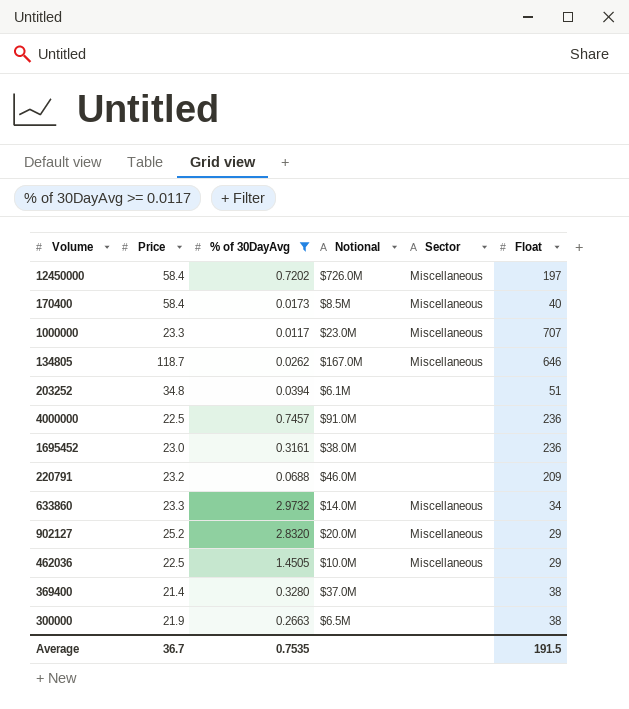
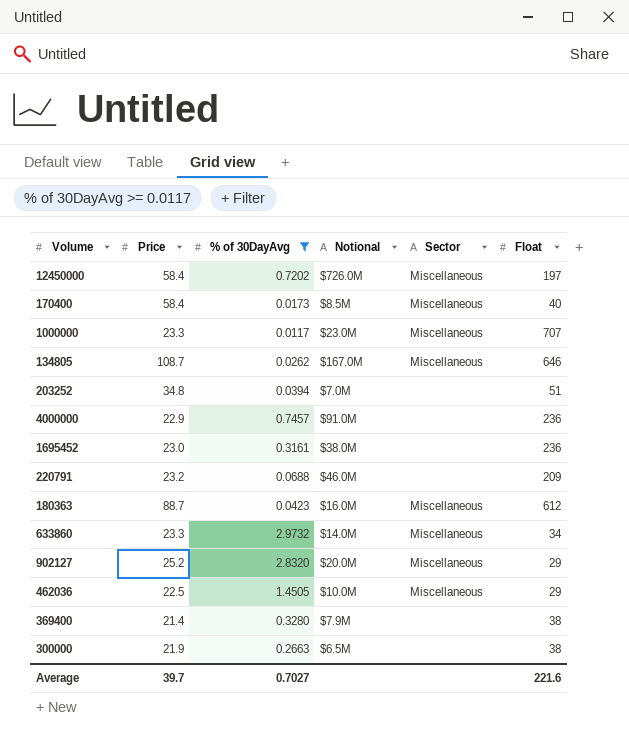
134805 | Price: 118.7 -> 108.7
203252 | Notional: $6.1M -> $7.0M
4000000 | Price: 22.5 -> 22.9
row 180363: none -> 88.7 | 0.0423 | $16.0M | Miscellaneous | 612
369400 | Notional: $37.0M -> $7.9M
Average | Price: 36.7 -> 39.7
Average | % of 30DayAvg: 0.7535 -> 0.7027
Average | Float: 191.5 -> 221.6

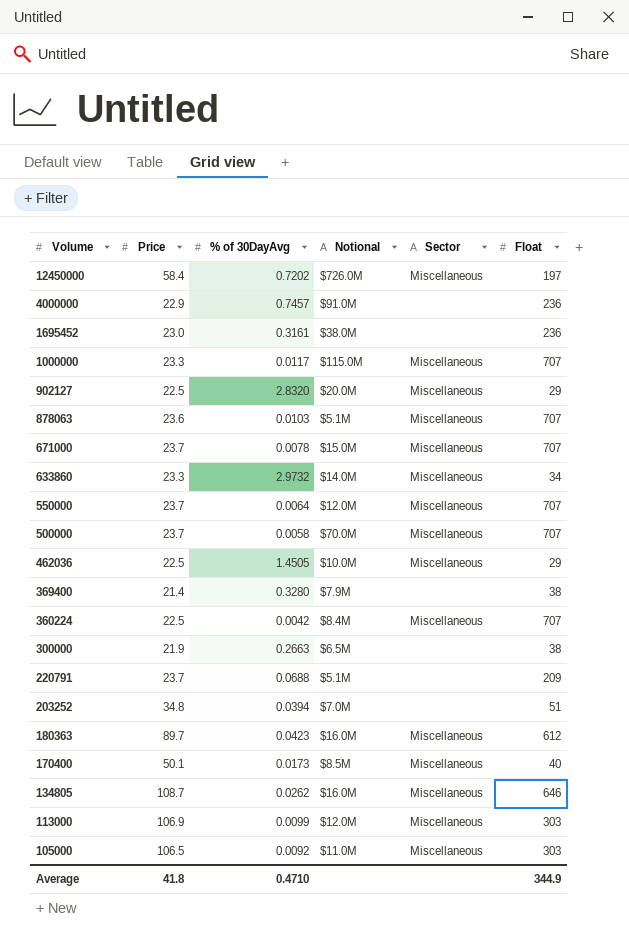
filter: % of 30DayAvg >= 0.0117 -> none
row order: none -> Volume descending
1000000 | Notional: $23.0M -> $115.0M
902127 | Price: 25.2 -> 22.5
220791 | Price: 23.2 -> 23.7
220791 | Notional: $46.0M -> $5.1M
180363 | Price: 88.7 -> 89.7
170400 | Price: 58.4 -> 50.1
134805 | Notional: $167.0M -> $16.0M
Average | Price: 39.7 -> 41.8
Average | % of 30DayAvg: 0.7027 -> 0.4710
Average | Float: 221.6 -> 344.9

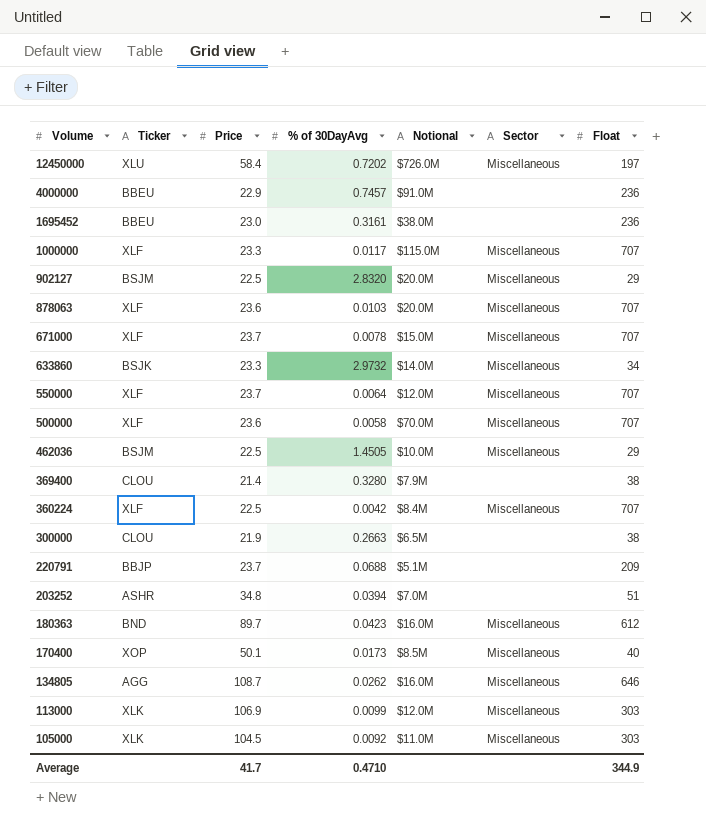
column Ticker | position: none -> 2
878063 | Notional: $5.1M -> $20.0M
500000 | Price: 23.7 -> 23.6
105000 | Price: 106.5 -> 104.5
Average | Price: 41.8 -> 41.7

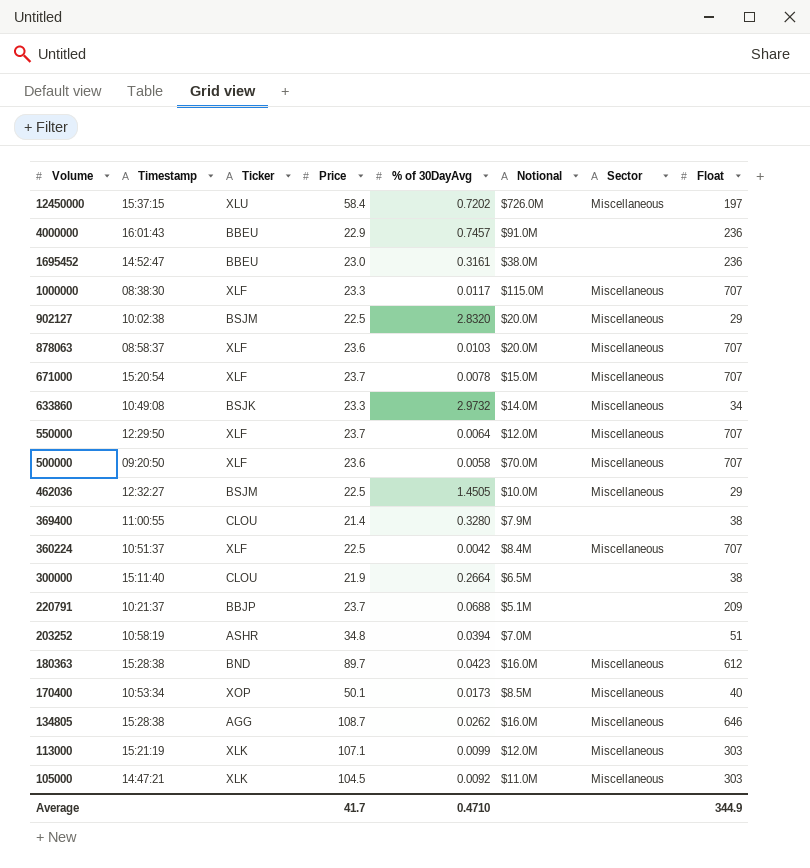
column Timestamp | position: none -> 2
300000 | % of 30DayAvg: 0.2663 -> 0.2664
113000 | Price: 106.9 -> 107.1

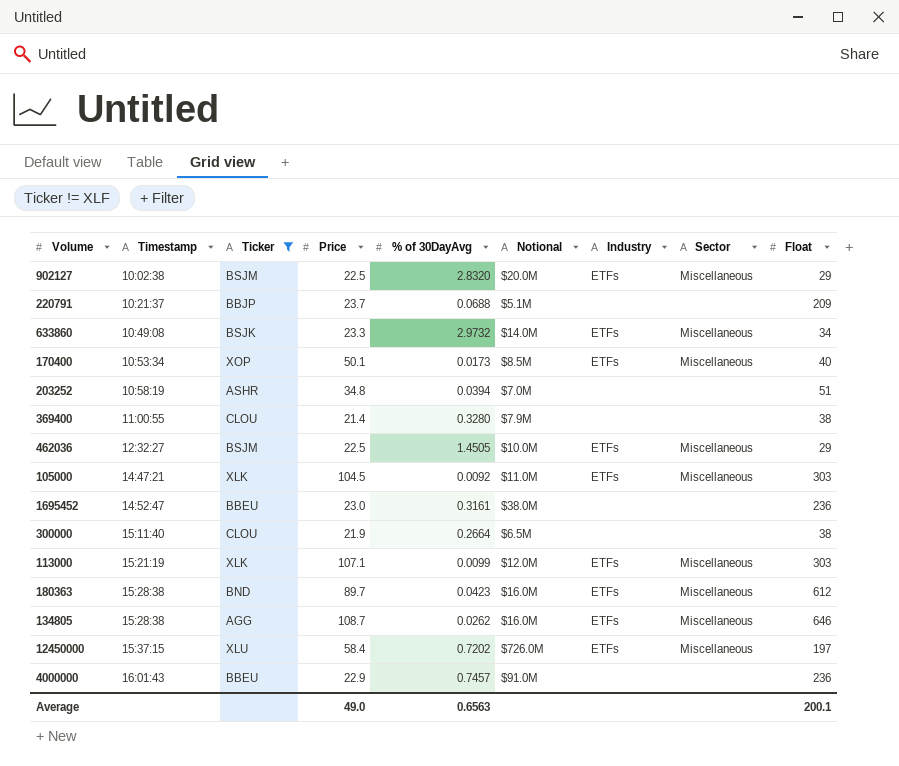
filter: none -> Ticker != XLF
row order: Volume descending -> Timestamp ascending
column Industry | position: none -> 7
Average | Price: 41.7 -> 49.0
Average | % of 30DayAvg: 0.4710 -> 0.6563
Average | Float: 344.9 -> 200.1

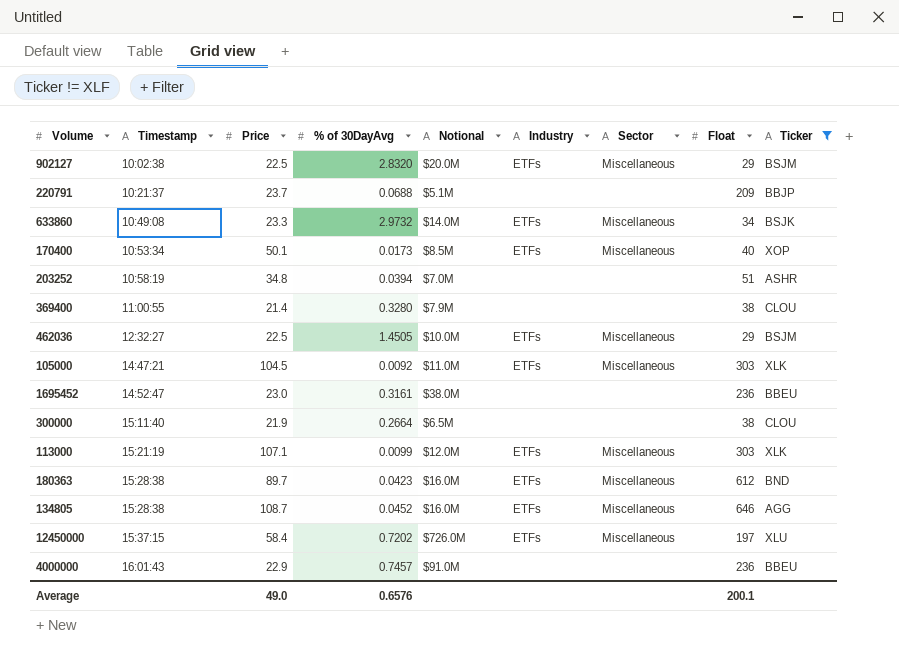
column Ticker | position: 3 -> 9
134805 | % of 30DayAvg: 0.0262 -> 0.0452
Average | % of 30DayAvg: 0.6563 -> 0.6576

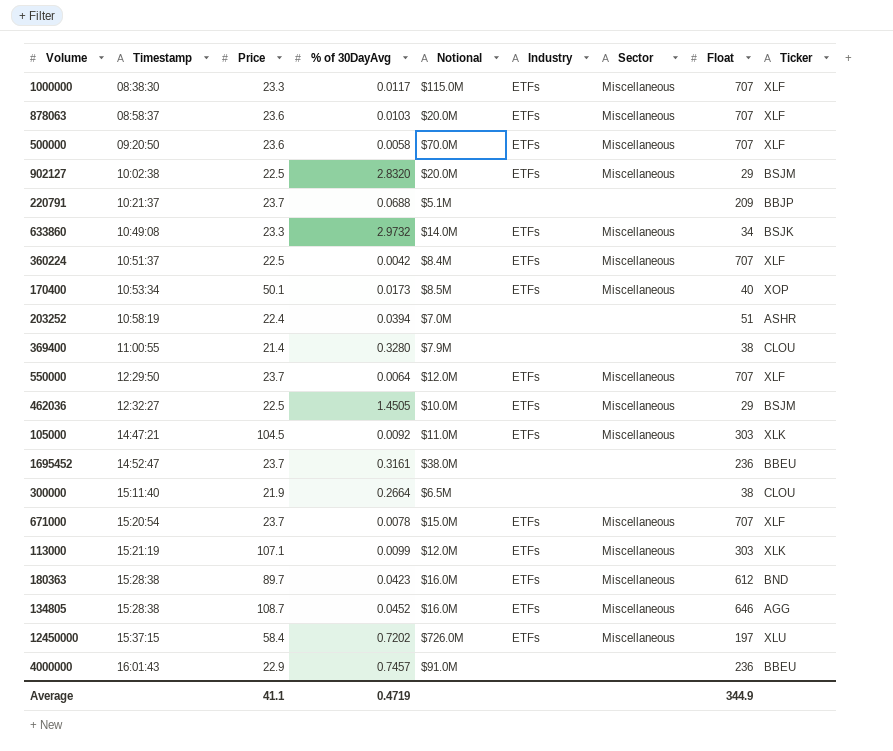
filter: Ticker != XLF -> none
203252 | Price: 34.8 -> 22.4
1695452 | Price: 23.0 -> 23.7
Average | Price: 49.0 -> 41.1
Average | % of 30DayAvg: 0.6576 -> 0.4719
Average | Float: 200.1 -> 344.9

